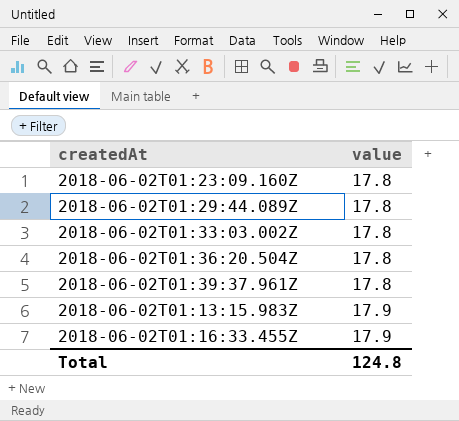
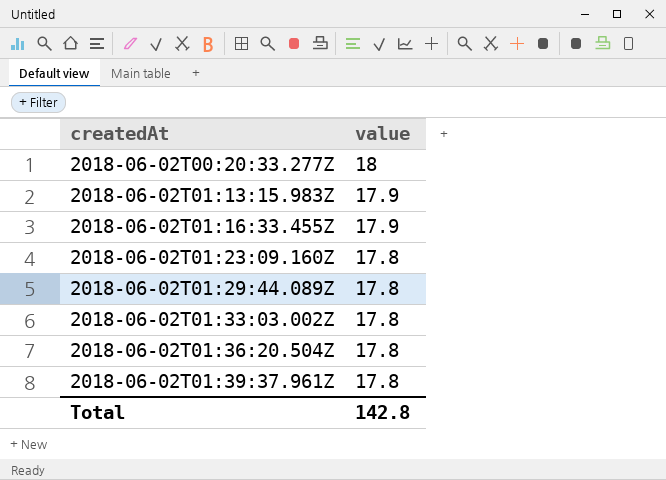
row order: value ascending -> createdAt ascending
row 2018-06-02T00:20:33.277Z: none -> 18
Total | value: 124.8 -> 142.8

